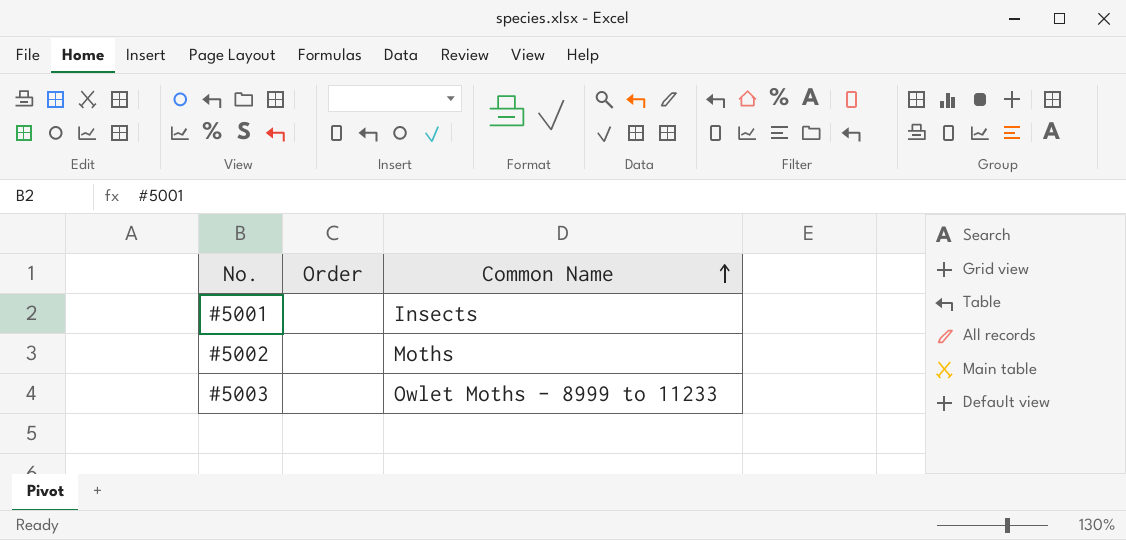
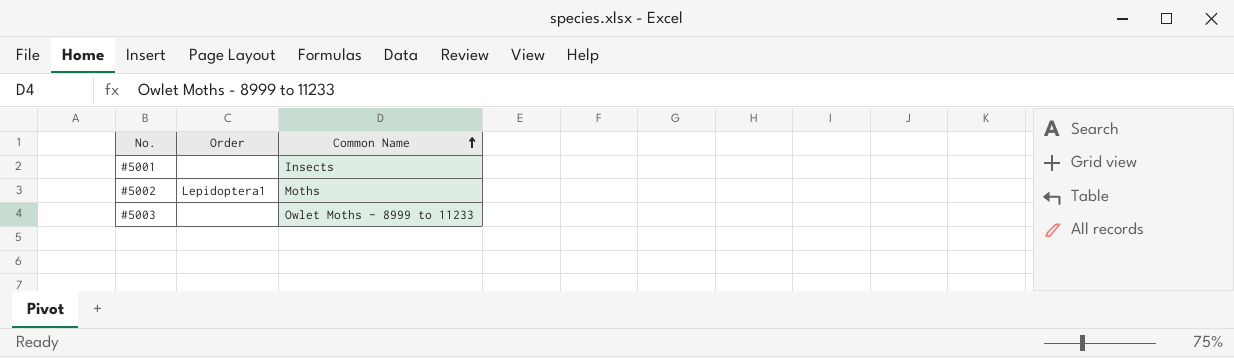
#5002 | Order: none -> Lepidoptera1

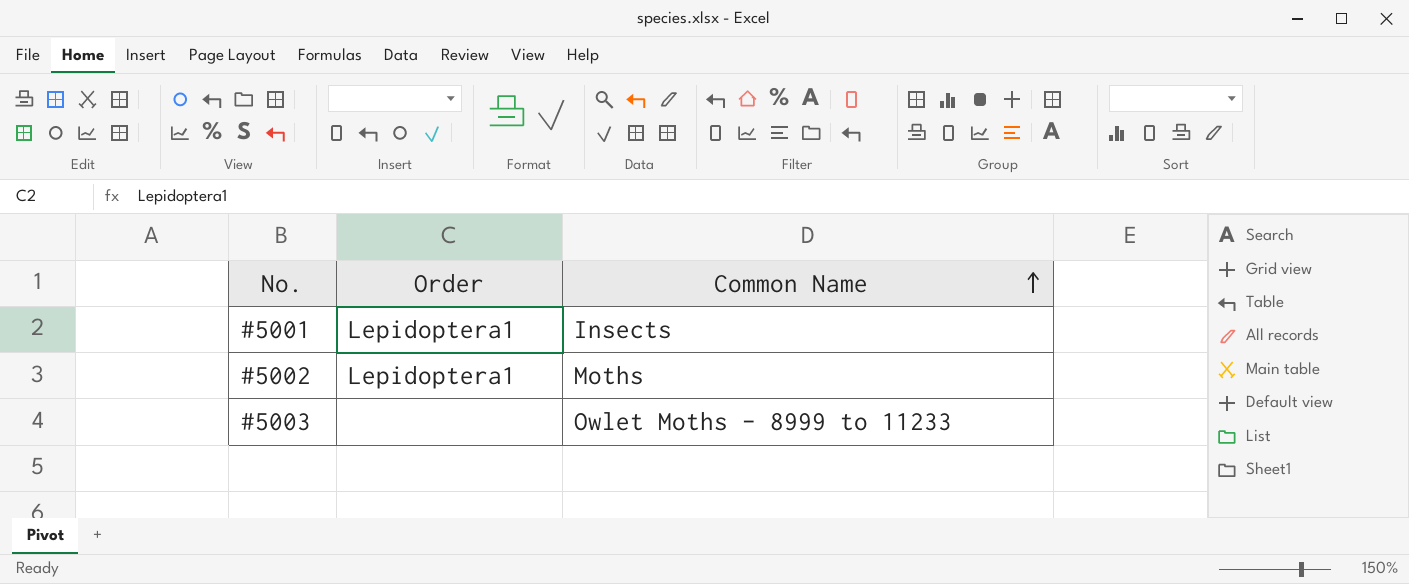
#5001 | Order: none -> Lepidoptera1

